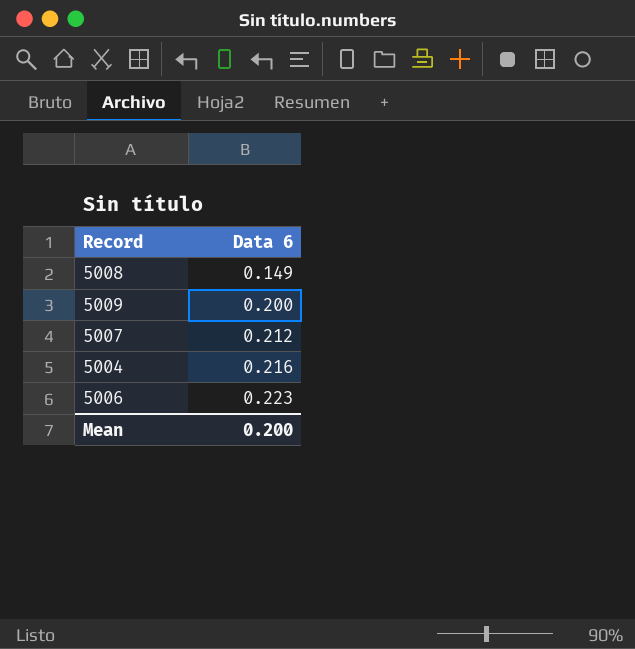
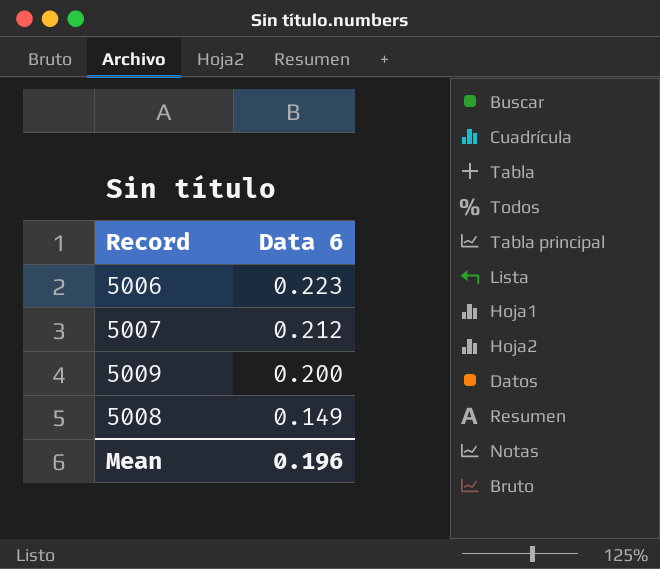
row order: Data 6 ascending -> Data 6 descending
row 5004: 0.216 -> none
Mean | Data 6: 0.200 -> 0.196

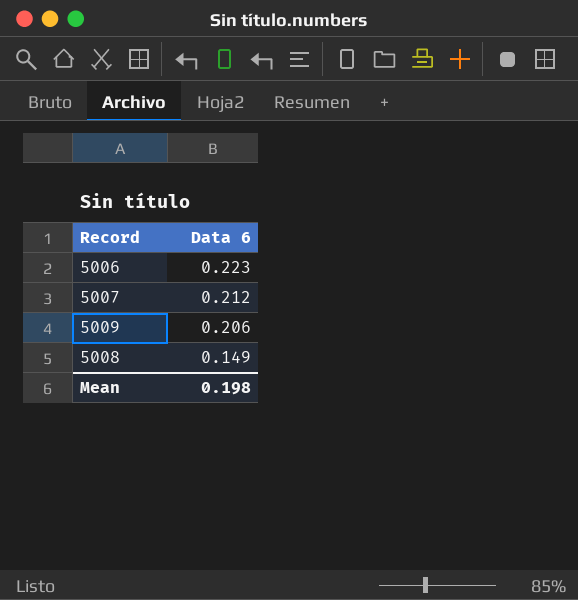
5009 | Data 6: 0.200 -> 0.206
Mean | Data 6: 0.196 -> 0.198

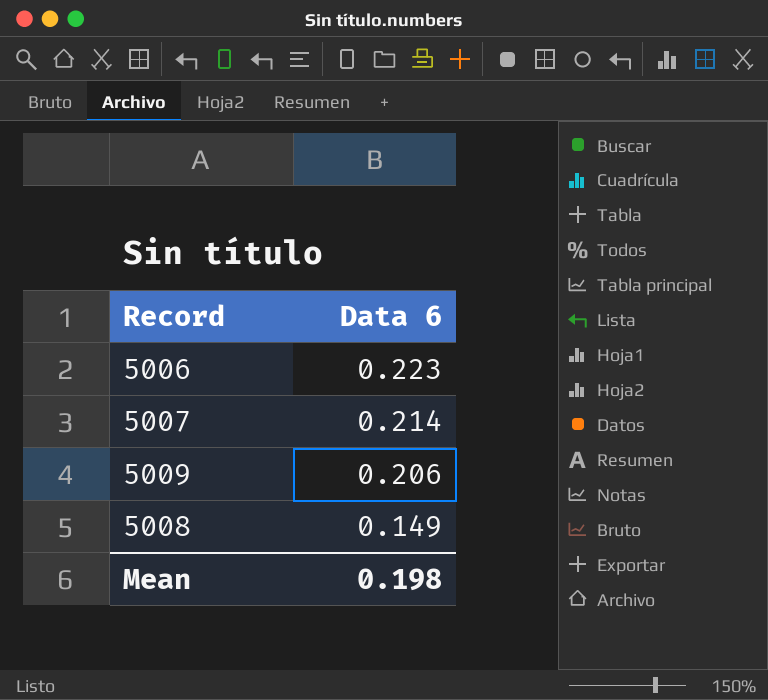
5007 | Data 6: 0.212 -> 0.214

